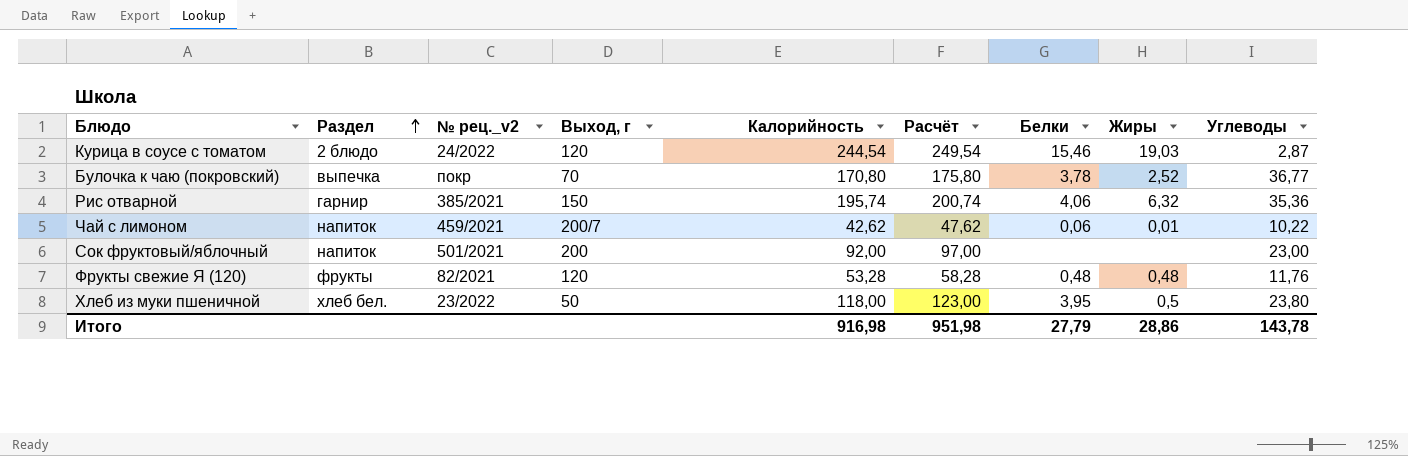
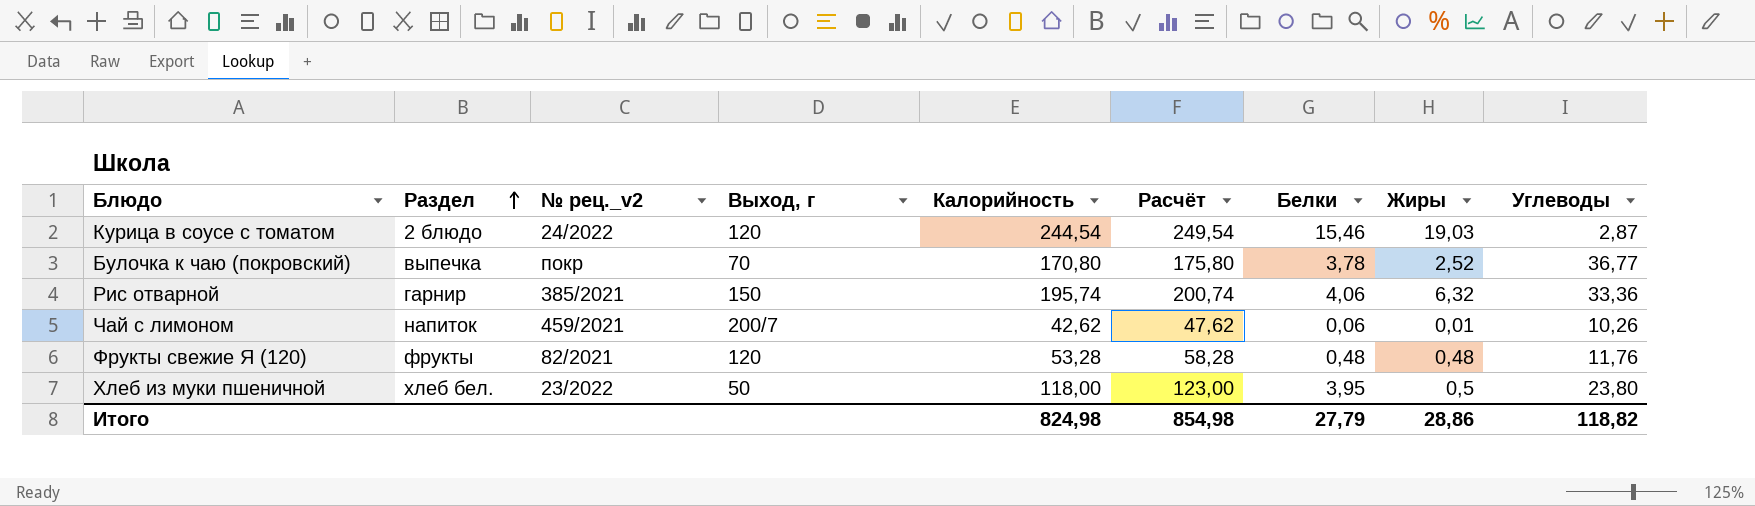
row Сок фруктовый/яблочный: напиток | 501/2021 | 200 | 92,00 | 97,00 | none | none | 23,00 -> none
Рис отварной | Углеводы: 35,36 -> 33,36
Чай с лимоном | Углеводы: 10,22 -> 10,26
Итого | Калорийность: 916,98 -> 824,98
Итого | Расчёт: 951,98 -> 854,98
Итого | Углеводы: 143,78 -> 118,82

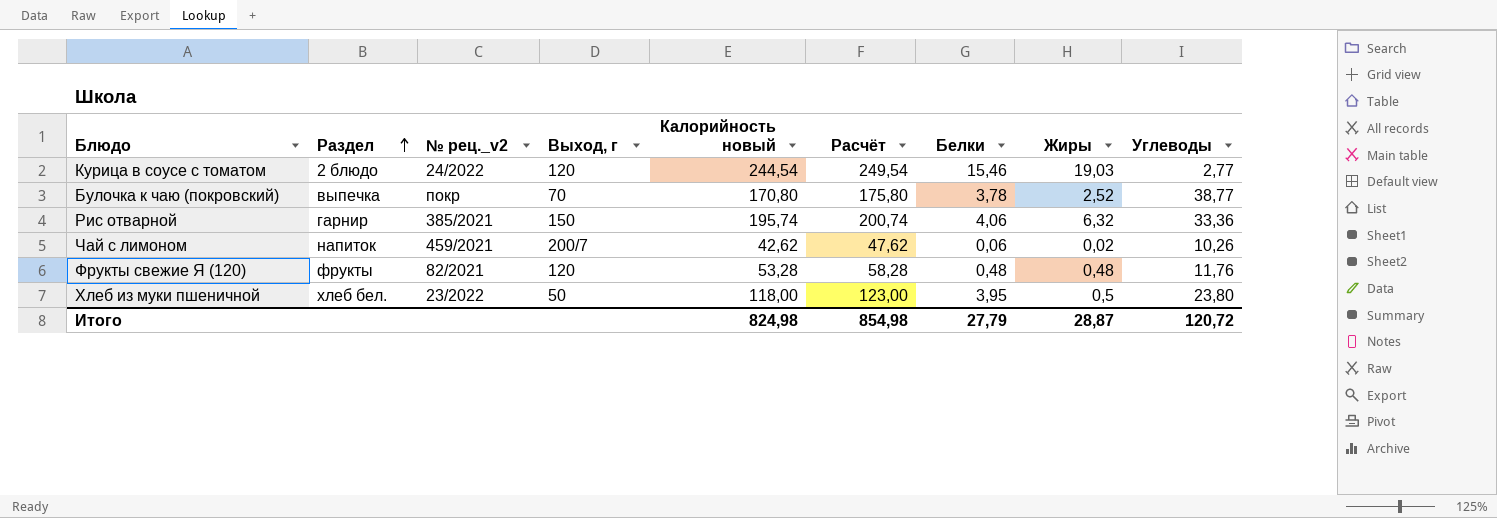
column name: Калорийность -> Калорийность новый
Курица в соусе с томатом | Углеводы: 2,87 -> 2,77
Булочка к чаю (покровский) | Углеводы: 36,77 -> 38,77
Чай с лимоном | Жиры: 0,01 -> 0,02
Итого | Жиры: 28,86 -> 28,87
Итого | Углеводы: 118,82 -> 120,72

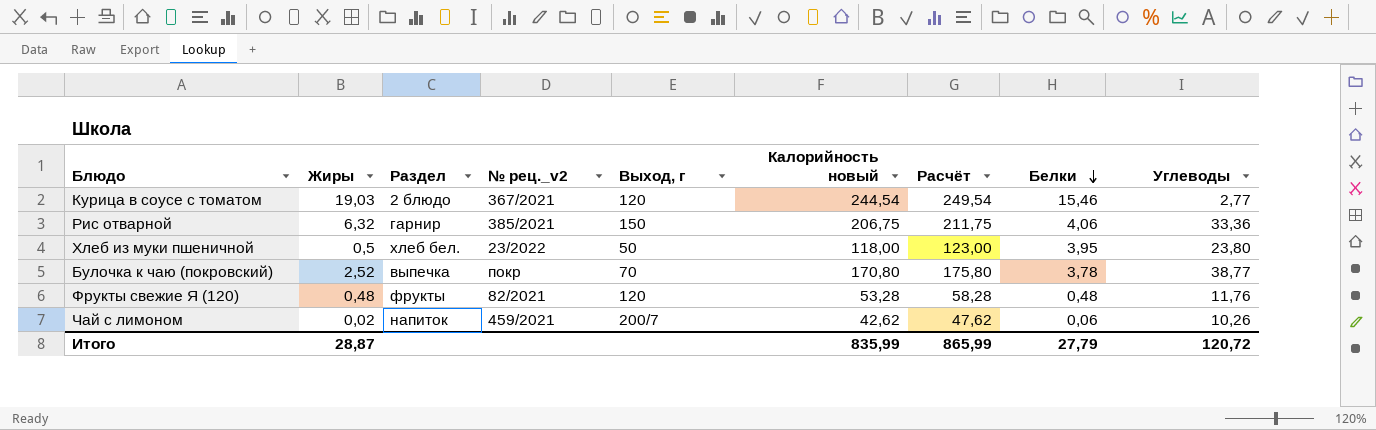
row order: Раздел ascending -> Белки descending
column Жиры | position: 8 -> 2
Курица в соусе с томатом | № рец._v2: 24/2022 -> 367/2021
Рис отварной | Калорийность новый: 195,74 -> 206,75
Рис отварной | Расчёт: 200,74 -> 211,75
Итого | Калорийность новый: 824,98 -> 835,99
Итого | Расчёт: 854,98 -> 865,99

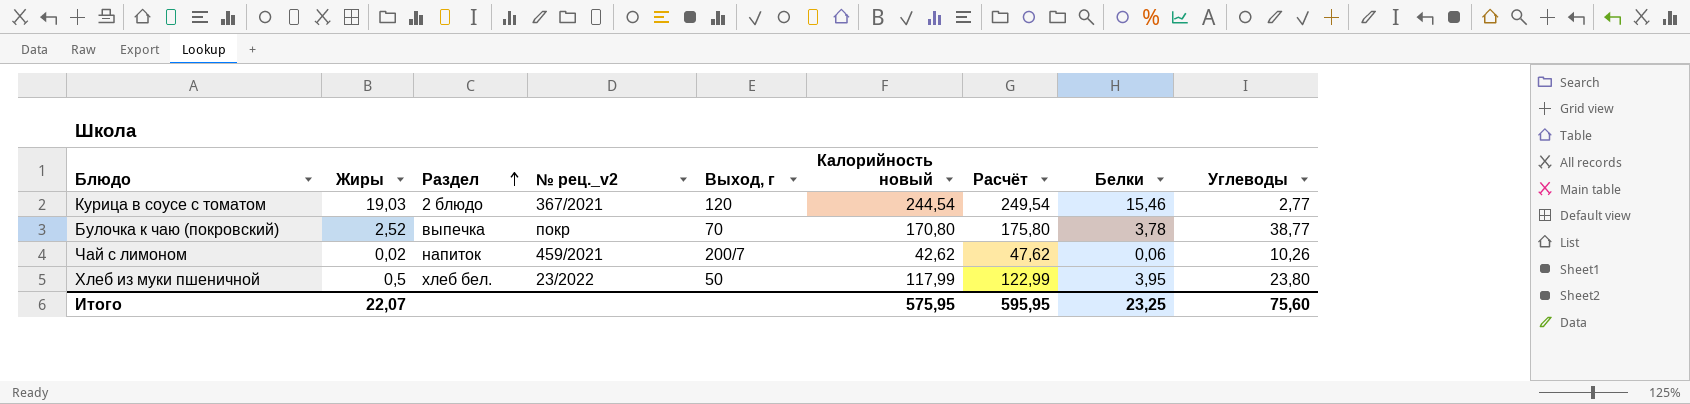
row order: Белки descending -> Раздел ascending
row Рис отварной: 6,32 | гарнир | 385/2021 | 150 | 206,75 | 211,75 | 4,06 | 33,36 -> none
row Фрукты свежие Я (120): 0,48 | фрукты | 82/2021 | 120 | 53,28 | 58,28 | 0,48 | 11,76 -> none
Хлеб из муки пшеничной | Калорийность новый: 118,00 -> 117,99
Хлеб из муки пшеничной | Расчёт: 123,00 -> 122,99
Итого | Жиры: 28,87 -> 22,07
Итого | Калорийность новый: 835,99 -> 575,95
Итого | Расчёт: 865,99 -> 595,95
Итого | Белки: 27,79 -> 23,25
Итого | Углеводы: 120,72 -> 75,60

